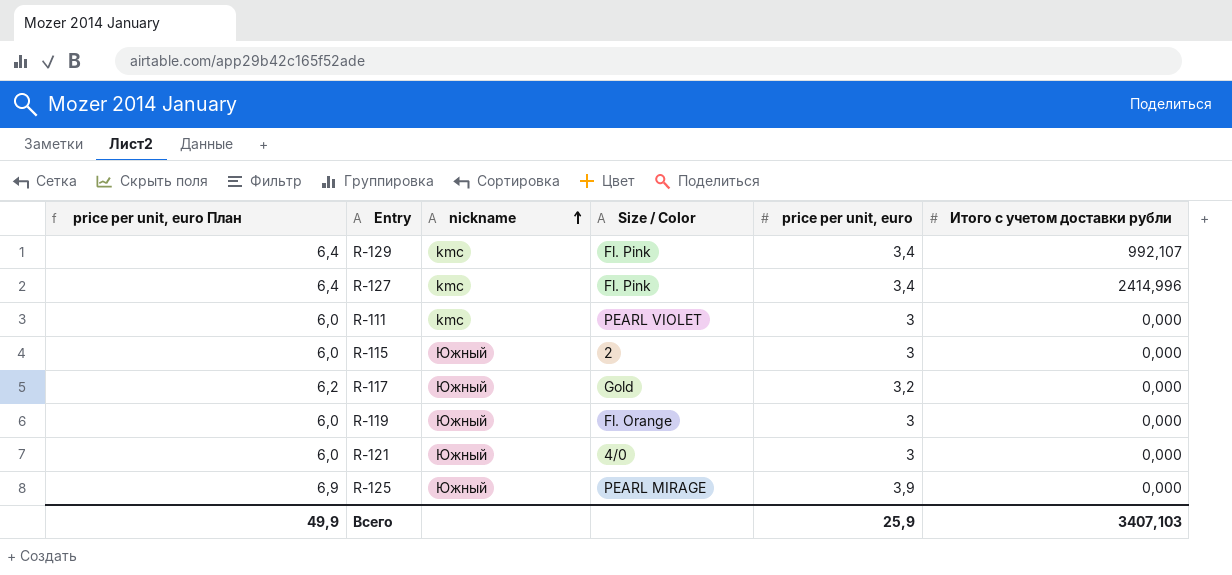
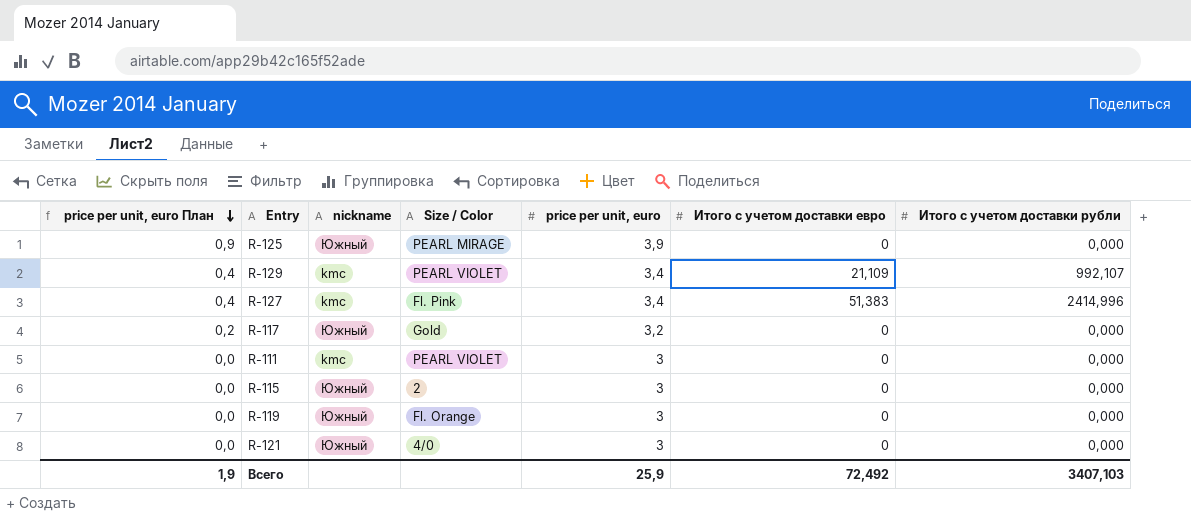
row order: nickname ascending -> price per unit, euro План descending
column price per unit, euro План | formula: [price per unit, euro] + 3 -> [price per unit, euro] - 3
column Итого с учетом доставки евро | position: none -> 6
R-129 | Size / Color: Fl. Pink -> PEARL VIOLET
Всего | price per unit, euro План: 49,9 -> 1,9

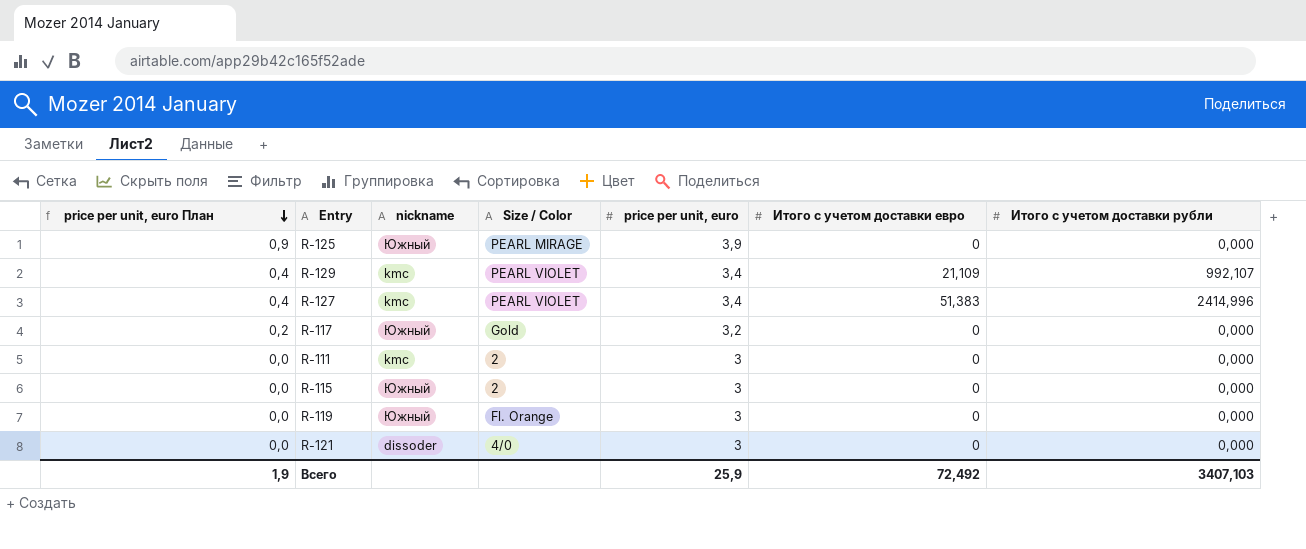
R-127 | Size / Color: Fl. Pink -> PEARL VIOLET
R-111 | Size / Color: PEARL VIOLET -> 2
R-121 | nickname: Южный -> dissoder

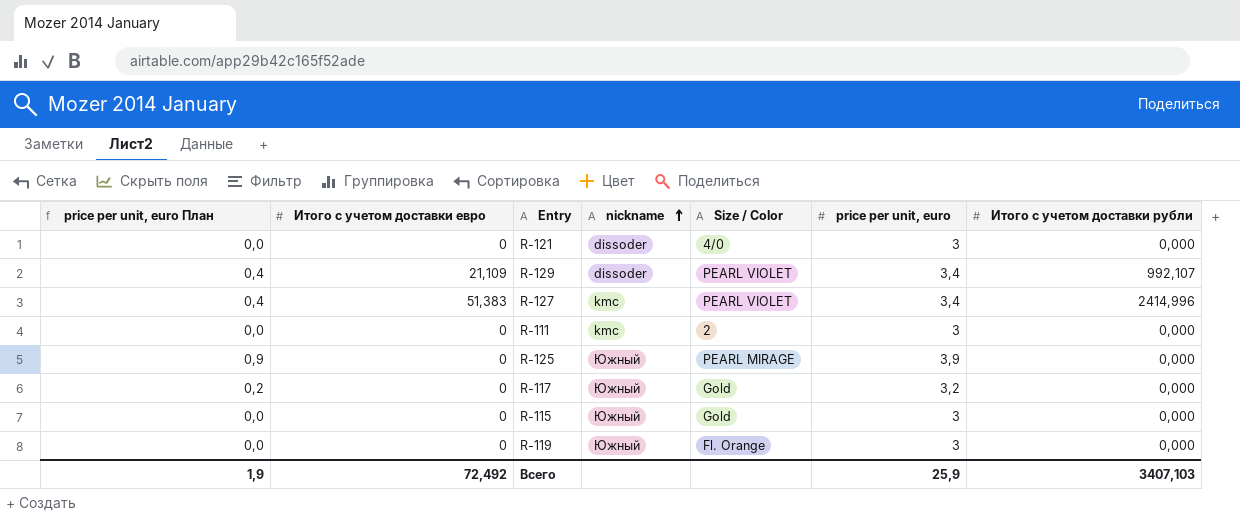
row order: price per unit, euro План descending -> nickname ascending
column Итого с учетом доставки евро | position: 6 -> 2
R-129 | nickname: kmc -> dissoder
R-115 | Size / Color: 2 -> Gold

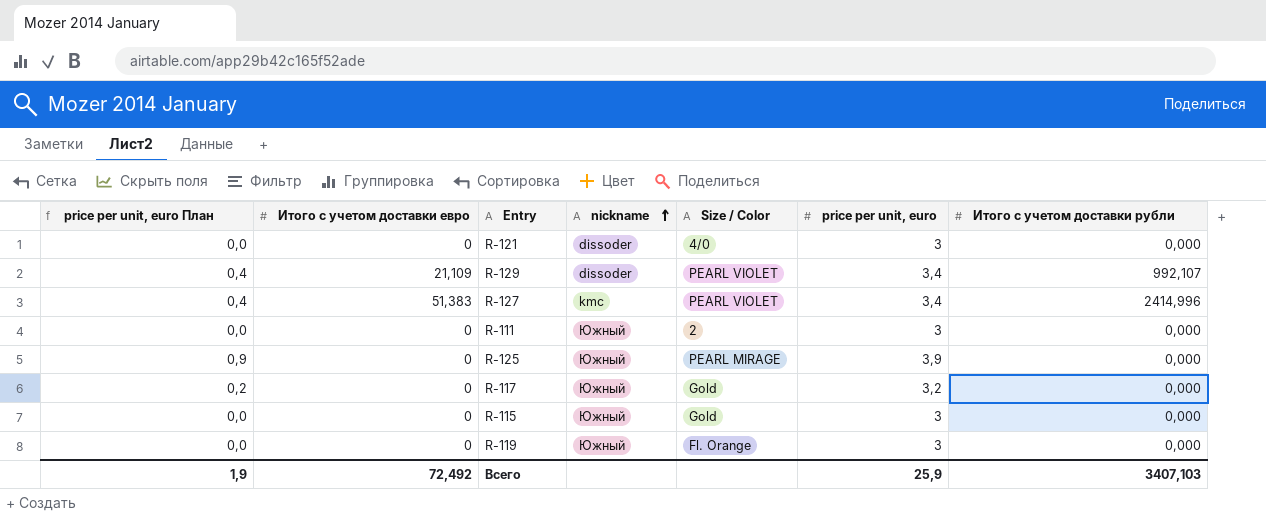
R-111 | nickname: kmc -> Южный

